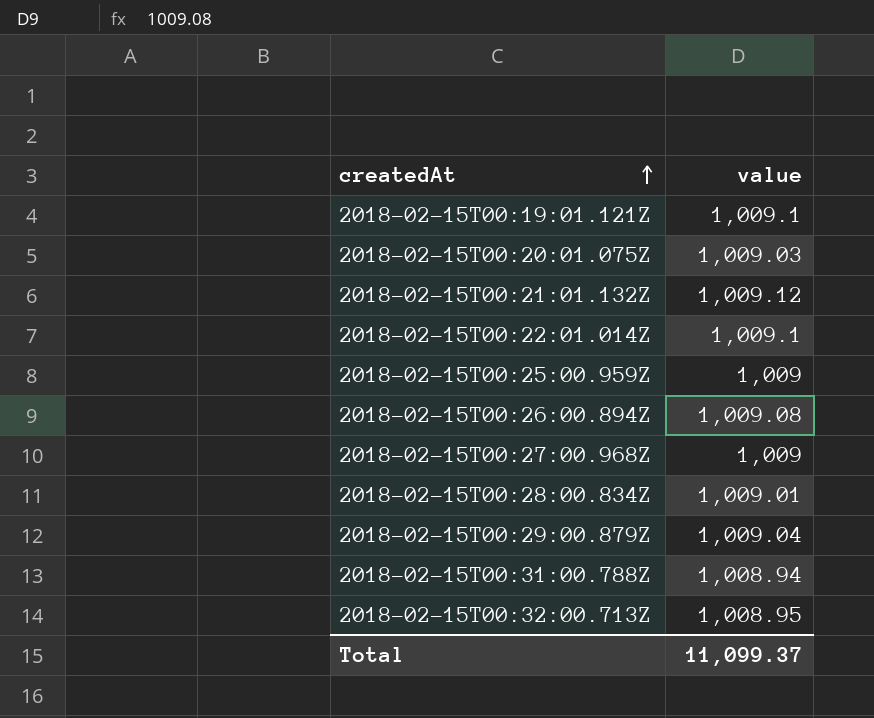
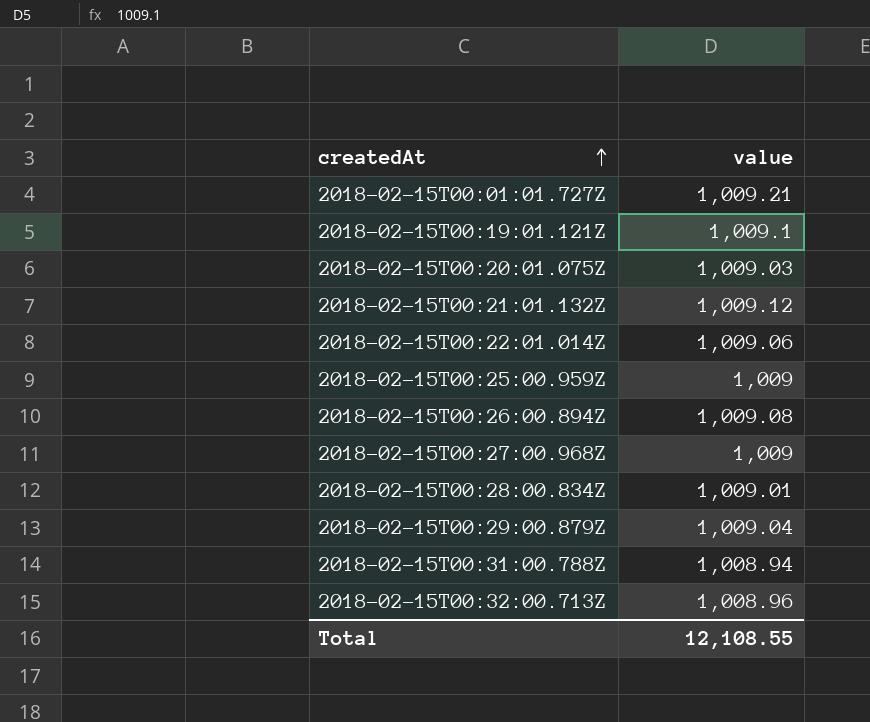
row 2018-02-15T00:01:01.727Z: none -> 1,009.21
2018-02-15T00:22:01.014Z | value: 1,009.1 -> 1,009.06
2018-02-15T00:32:00.713Z | value: 1,008.95 -> 1,008.96
Total | value: 11,099.37 -> 12,108.55

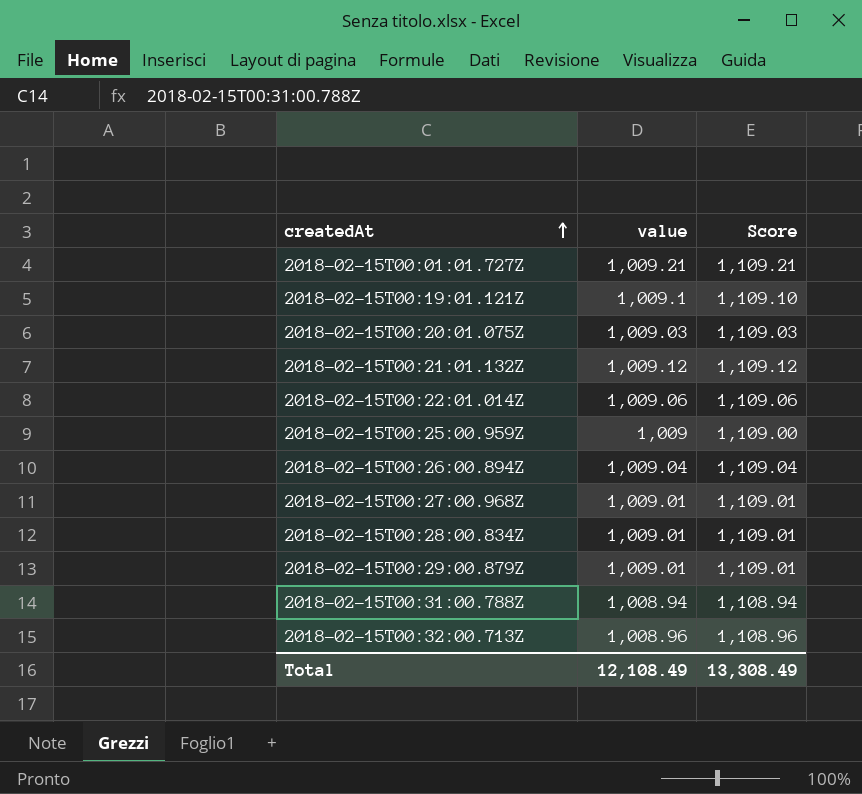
column Score | formula: none -> [value] + 100
2018-02-15T00:26:00.894Z | value: 1,009.08 -> 1,009.04
2018-02-15T00:27:00.968Z | value: 1,009 -> 1,009.01
2018-02-15T00:29:00.879Z | value: 1,009.04 -> 1,009.01
Total | value: 12,108.55 -> 12,108.49

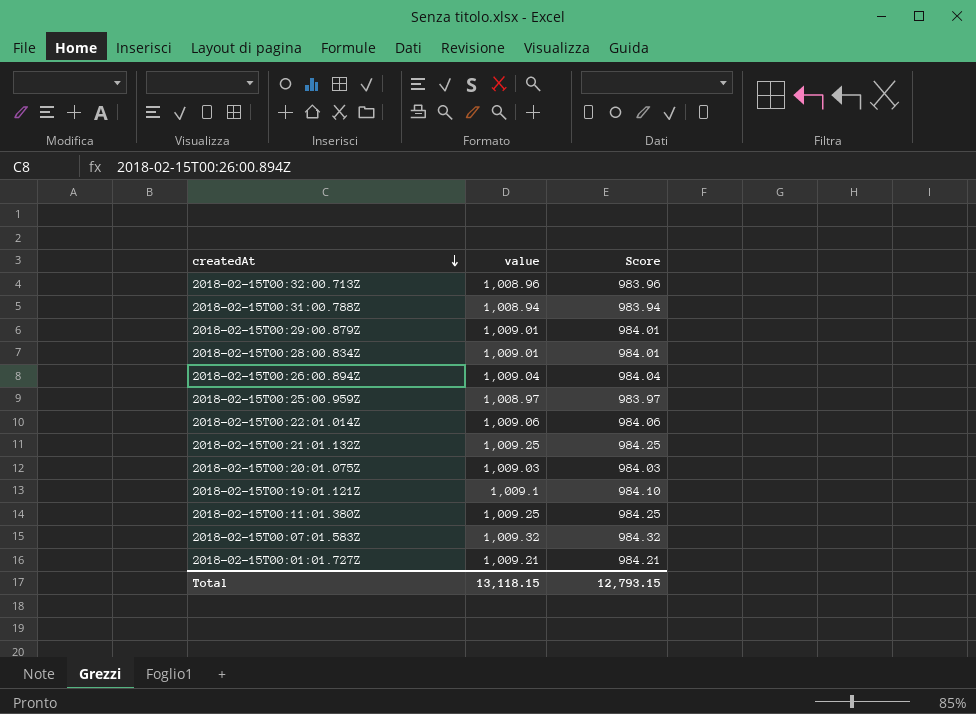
row order: createdAt ascending -> createdAt descending
column Score | formula: [value] + 100 -> [value] - 25
row 2018-02-15T00:27:00.968Z: 1,009.01 | 1,109.01 -> none
2018-02-15T00:25:00.959Z | value: 1,009 -> 1,008.97
2018-02-15T00:21:01.132Z | value: 1,009.12 -> 1,009.25
row 2018-02-15T00:11:01.380Z: none -> 1,009.25 | 984.25
row 2018-02-15T00:07:01.583Z: none -> 1,009.32 | 984.32
Total | value: 12,108.49 -> 13,118.15
Total | Score: 13,308.49 -> 12,793.15

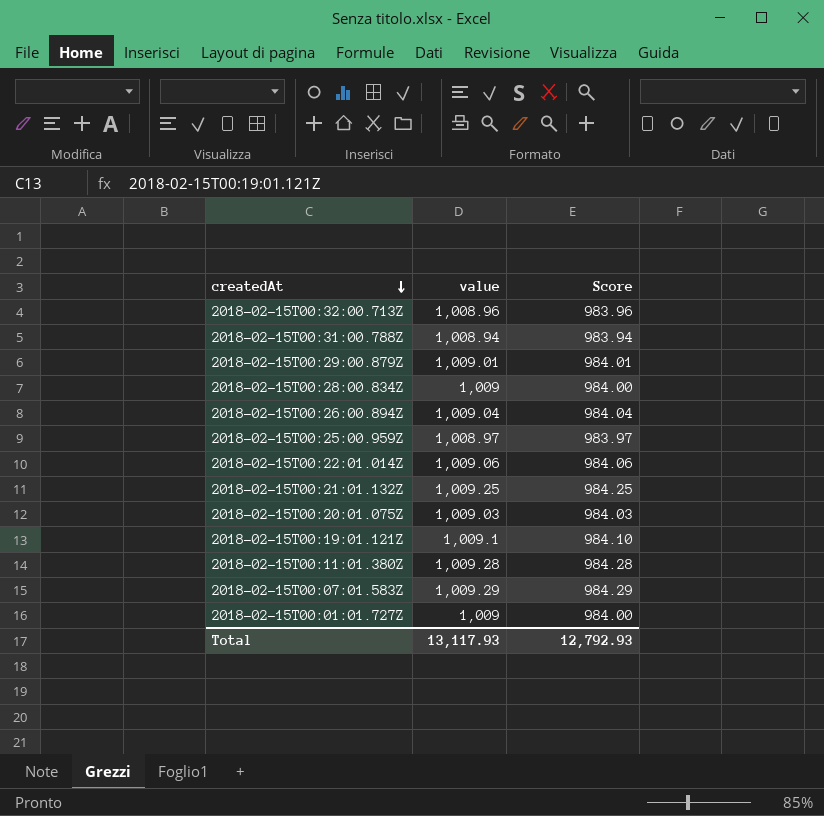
2018-02-15T00:28:00.834Z | value: 1,009.01 -> 1,009
2018-02-15T00:28:00.834Z | Score: 984.01 -> 984.00
2018-02-15T00:11:01.380Z | value: 1,009.25 -> 1,009.28
2018-02-15T00:11:01.380Z | Score: 984.25 -> 984.28
2018-02-15T00:07:01.583Z | value: 1,009.32 -> 1,009.29
2018-02-15T00:07:01.583Z | Score: 984.32 -> 984.29
2018-02-15T00:01:01.727Z | value: 1,009.21 -> 1,009
2018-02-15T00:01:01.727Z | Score: 984.21 -> 984.00
Total | value: 13,118.15 -> 13,117.93
Total | Score: 12,793.15 -> 12,792.93

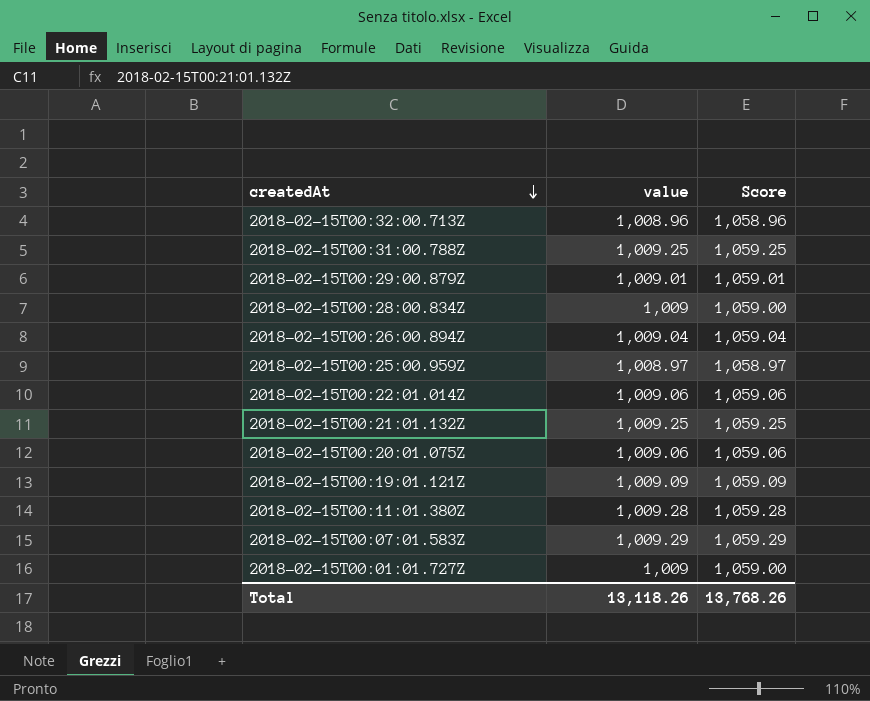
column Score | formula: [value] - 25 -> [value] + 50
2018-02-15T00:31:00.788Z | value: 1,008.94 -> 1,009.25
2018-02-15T00:20:01.075Z | value: 1,009.03 -> 1,009.06
2018-02-15T00:19:01.121Z | value: 1,009.1 -> 1,009.09
Total | value: 13,117.93 -> 13,118.26
Total | Score: 12,792.93 -> 13,768.26

